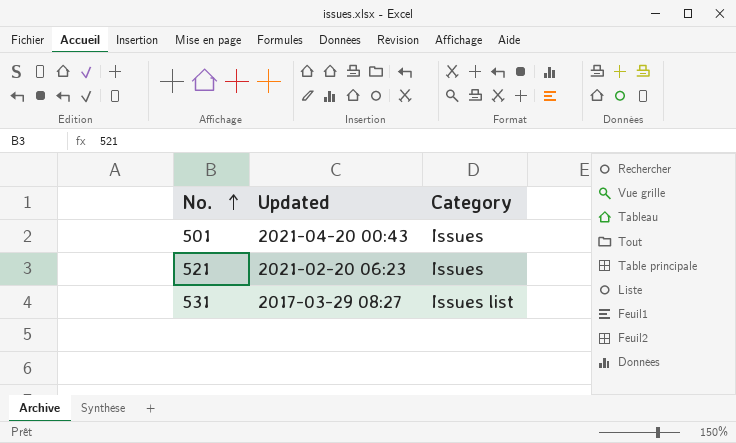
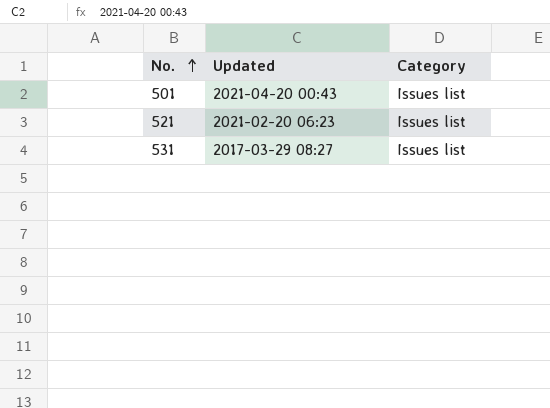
501 | Category: Issues -> Issues list
521 | Category: Issues -> Issues list

